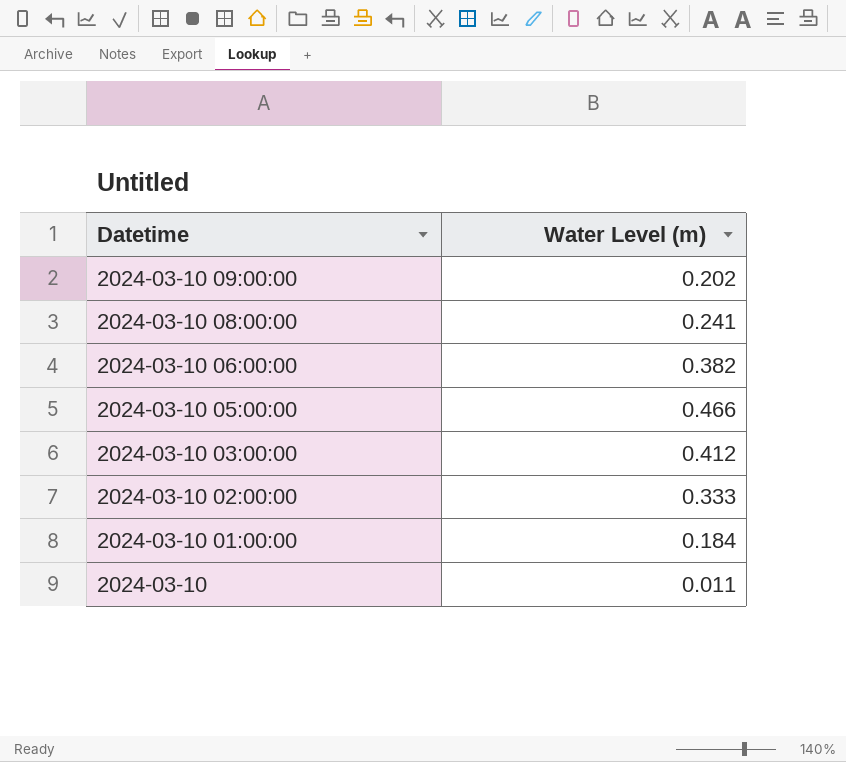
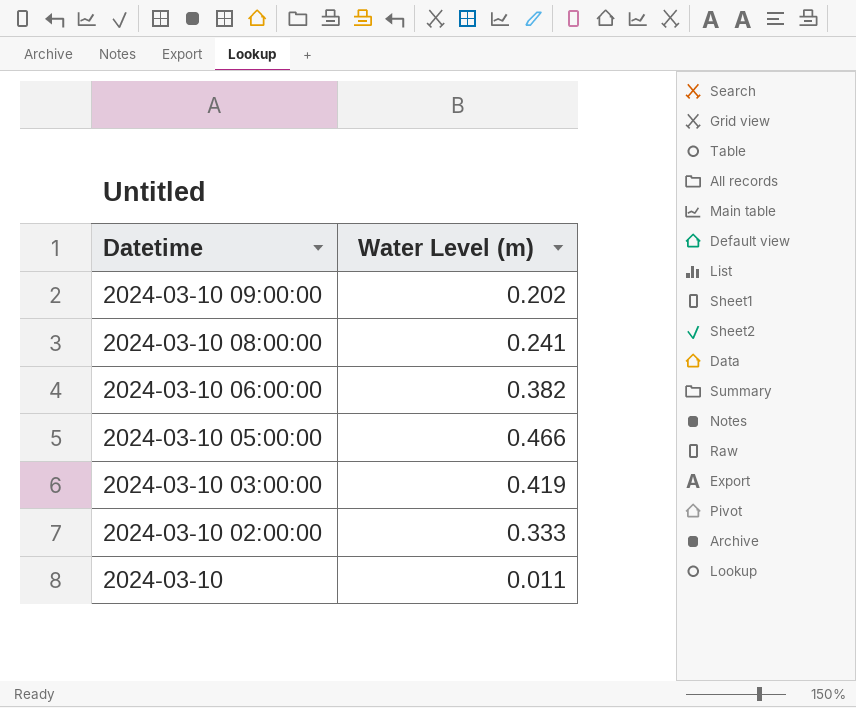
row 2024-03-10 01:00:00: 0.184 -> none
2024-03-10 03:00:00 | Water Level (m): 0.412 -> 0.419

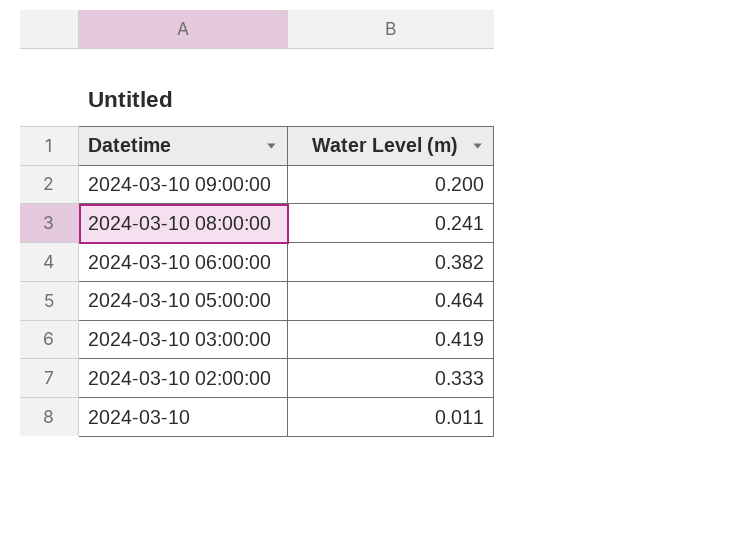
2024-03-10 09:00:00 | Water Level (m): 0.202 -> 0.200
2024-03-10 05:00:00 | Water Level (m): 0.466 -> 0.464

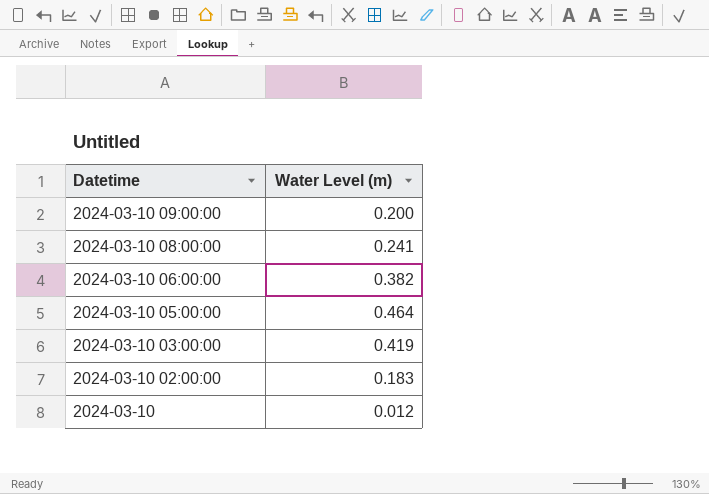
2024-03-10 02:00:00 | Water Level (m): 0.333 -> 0.183
2024-03-10 | Water Level (m): 0.011 -> 0.012

